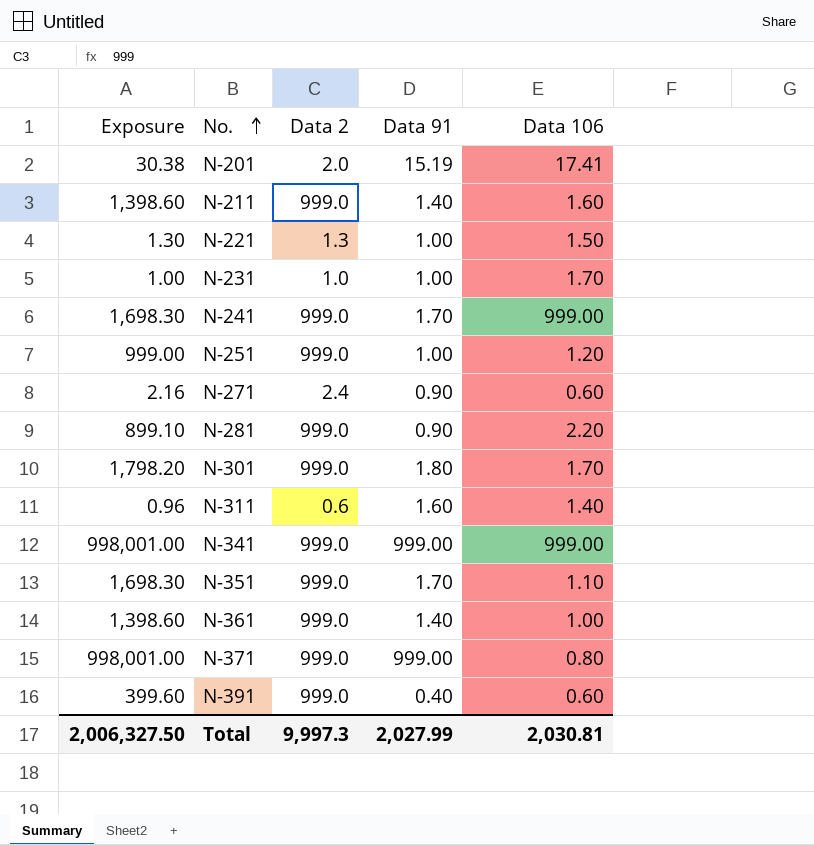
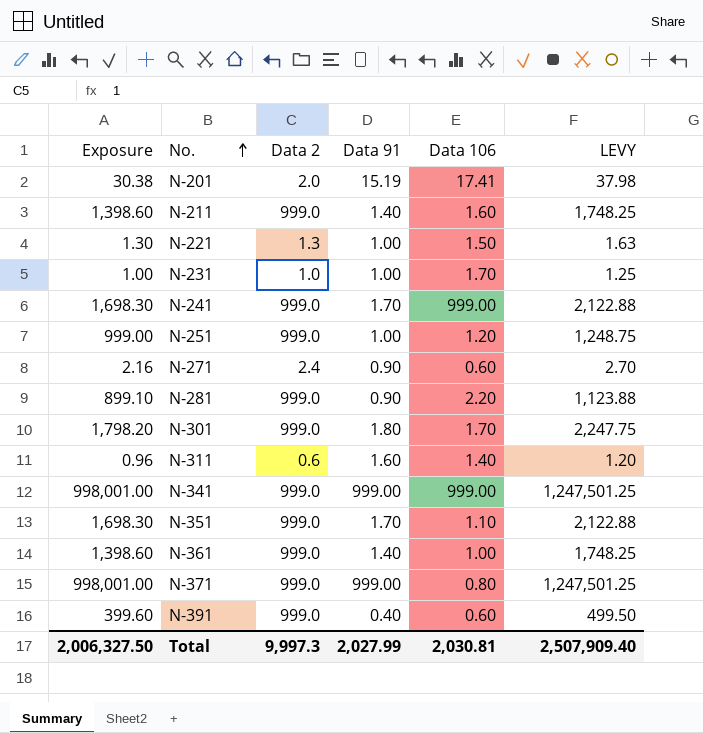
column LEVY | formula: none -> [Exposure] * 1.25

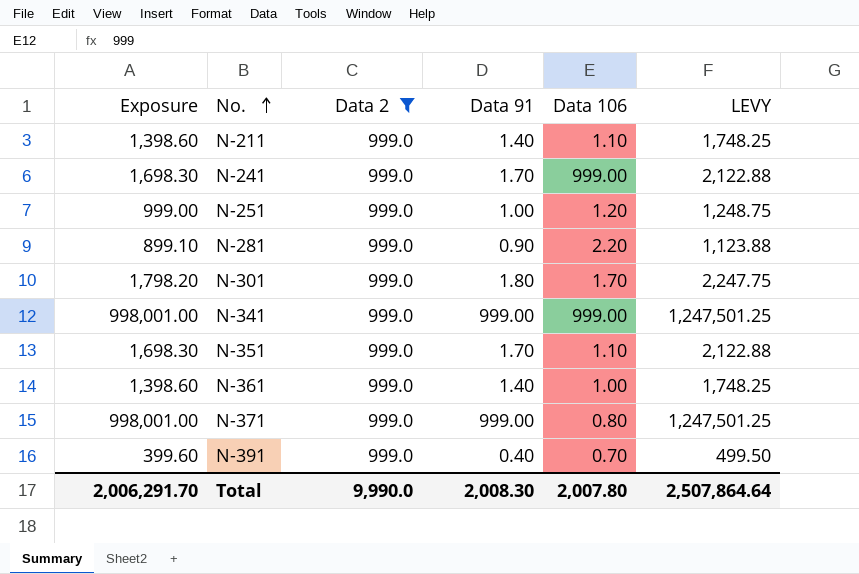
filter: none -> Data 2 = 999.0
N-211 | Data 106: 1.60 -> 1.10
N-391 | Data 106: 0.60 -> 0.70
Total | Exposure: 2,006,327.50 -> 2,006,291.70
Total | Data 2: 9,997.3 -> 9,990.0
Total | Data 91: 2,027.99 -> 2,008.30
Total | Data 106: 2,030.81 -> 2,007.80
Total | LEVY: 2,507,909.40 -> 2,507,864.64

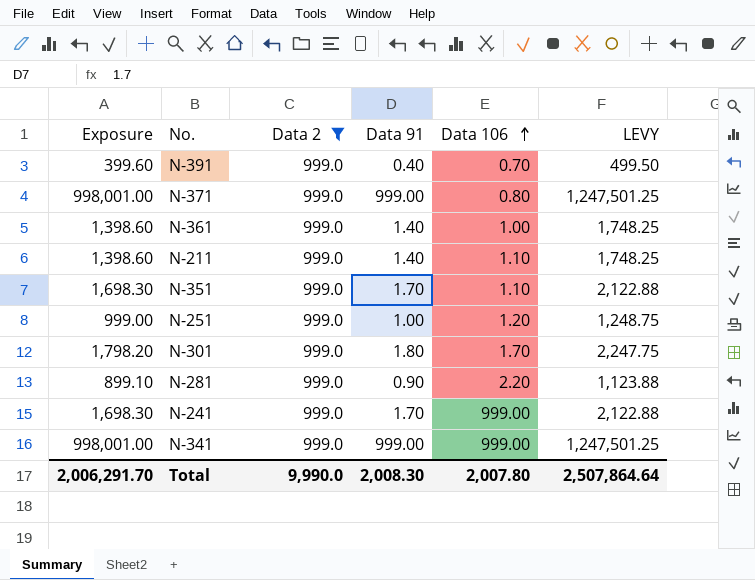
row order: No. ascending -> Data 106 ascending

